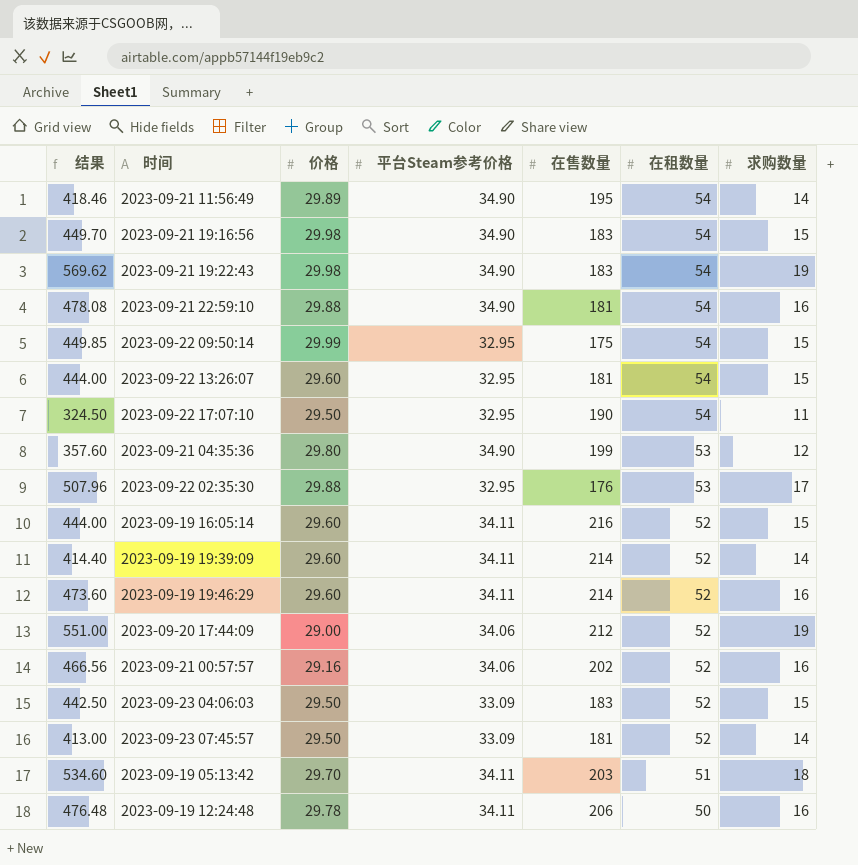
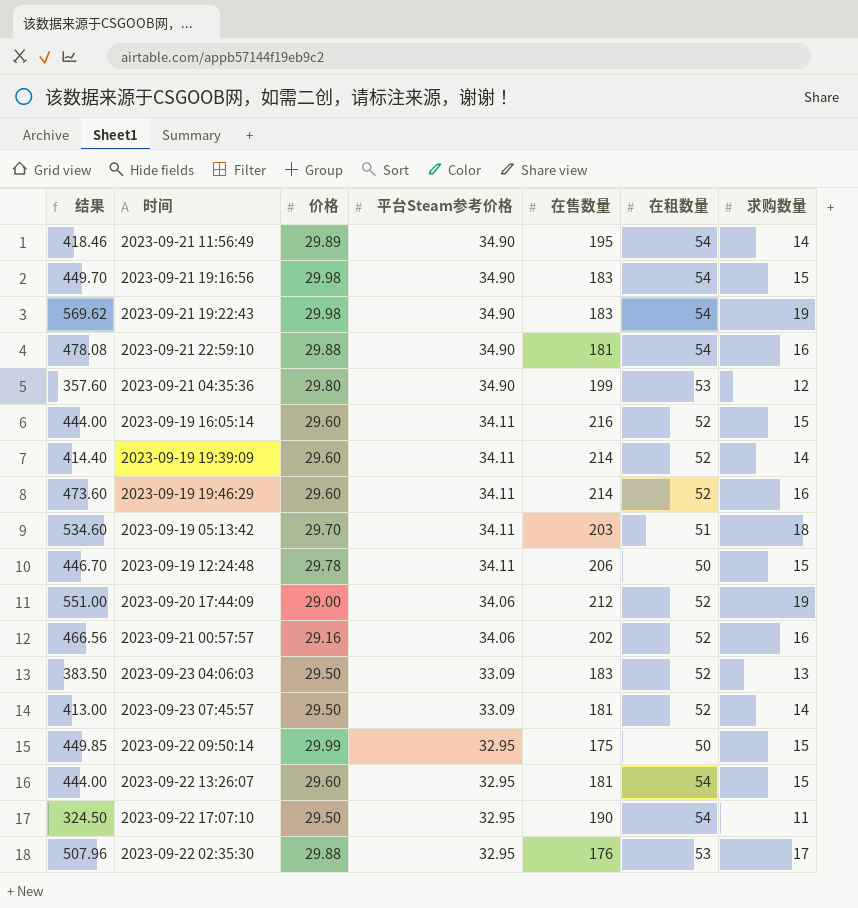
row order: 在租数量 descending -> 平台Steam参考价格 descending
2023-09-19 12:24:48 | 结果: 476.48 -> 446.70
2023-09-19 12:24:48 | 求购数量: 16 -> 15
2023-09-23 04:06:03 | 结果: 442.50 -> 383.50
2023-09-23 04:06:03 | 求购数量: 15 -> 13
2023-09-22 09:50:14 | 在租数量: 54 -> 50

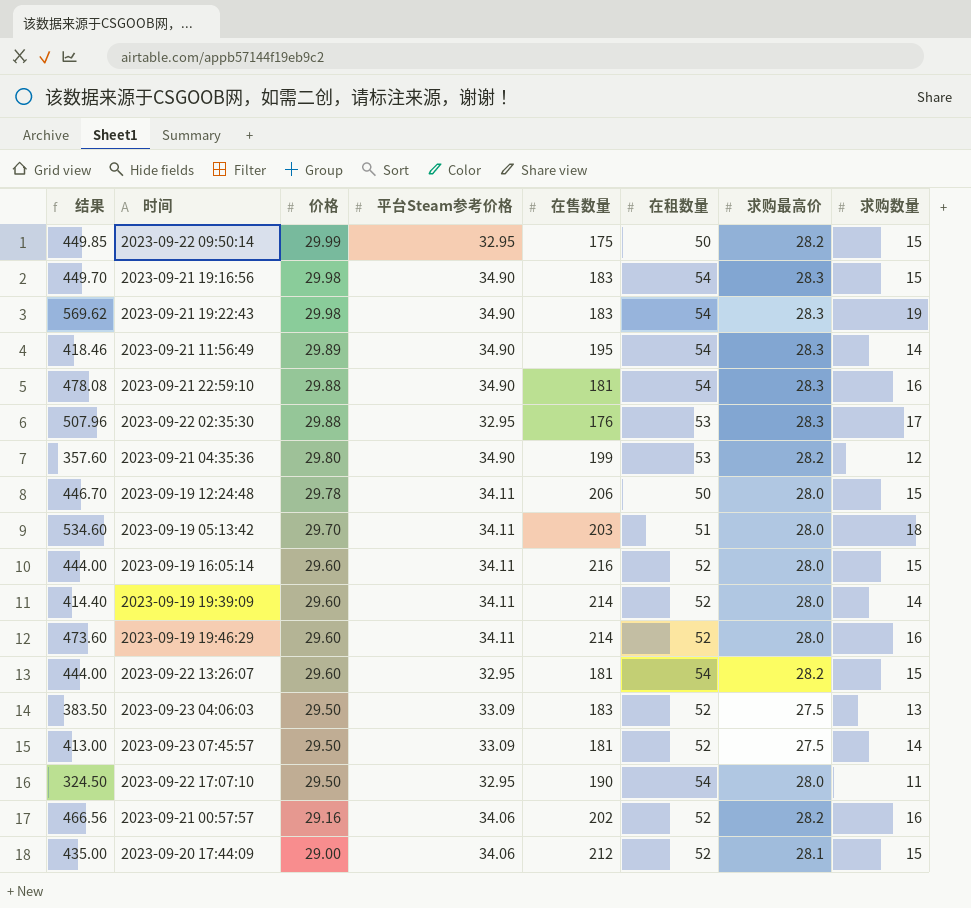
row order: 平台Steam参考价格 descending -> 价格 descending
column 求购最高价 | position: none -> 7
2023-09-20 17:44:09 | 结果: 551.00 -> 435.00
2023-09-20 17:44:09 | 求购数量: 19 -> 15

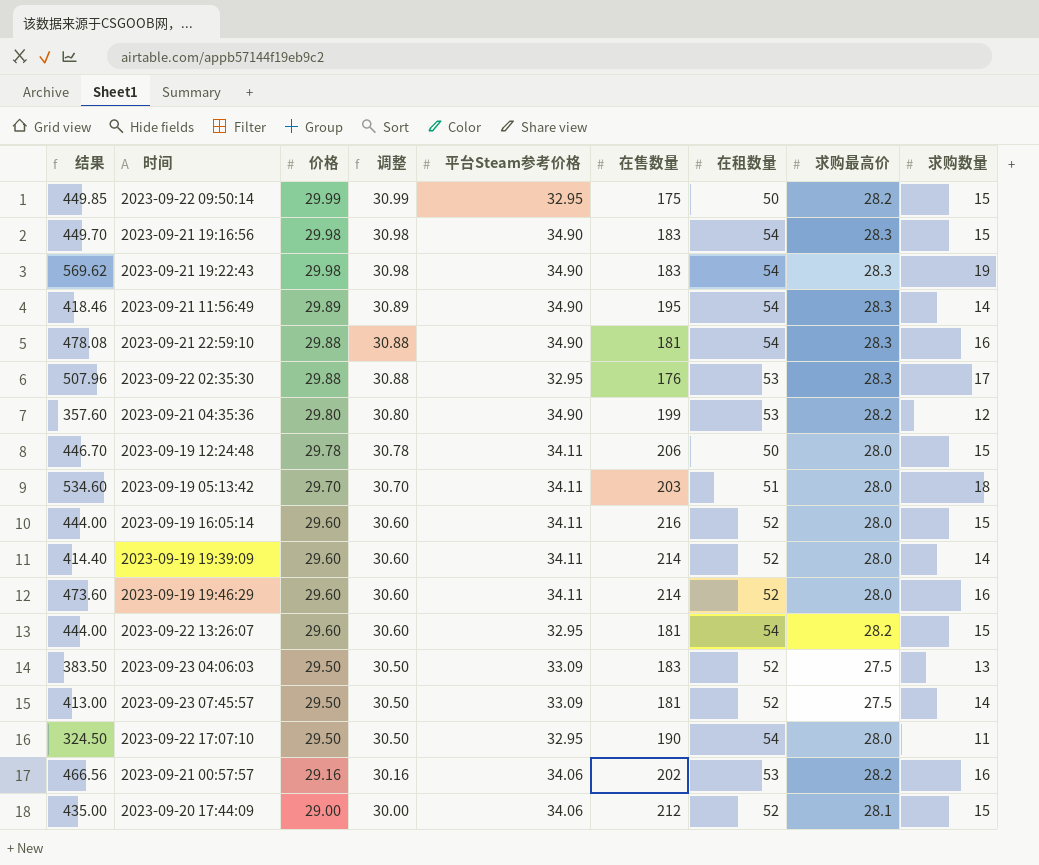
column 调整 | formula: none -> [价格] + 1
2023-09-21 00:57:57 | 在租数量: 52 -> 53

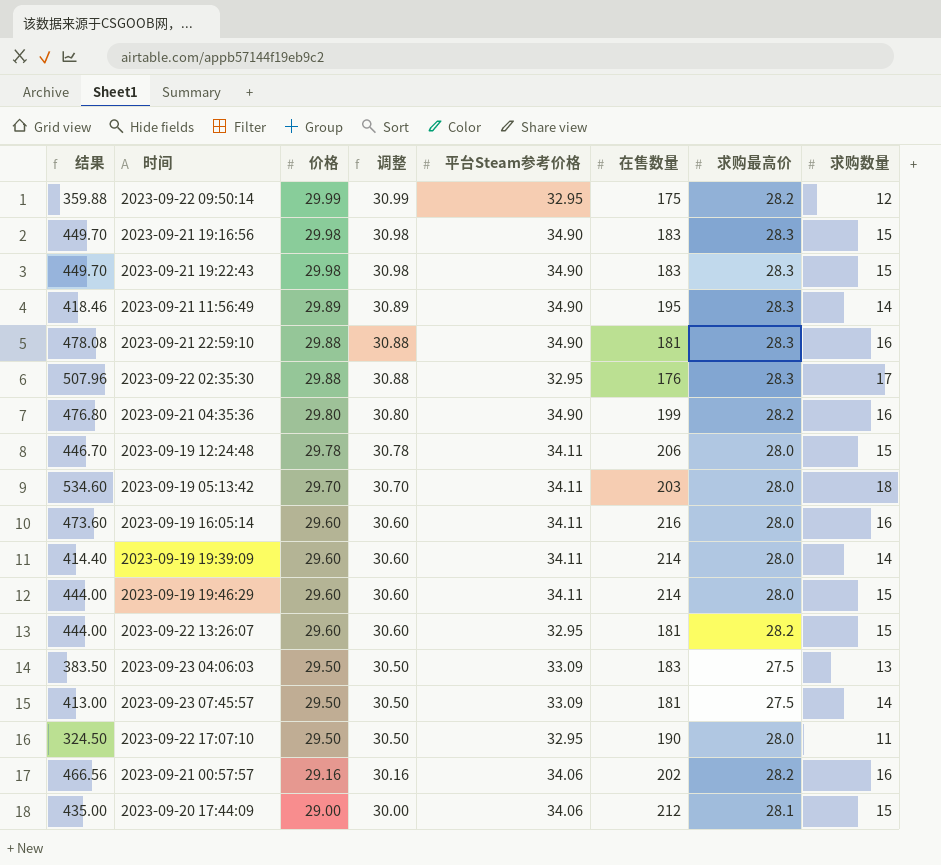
column 在租数量 | position: 7 -> none
2023-09-22 09:50:14 | 结果: 449.85 -> 359.88
2023-09-22 09:50:14 | 求购数量: 15 -> 12
2023-09-21 19:22:43 | 结果: 569.62 -> 449.70
2023-09-21 19:22:43 | 求购数量: 19 -> 15
2023-09-21 04:35:36 | 结果: 357.60 -> 476.80
2023-09-21 04:35:36 | 求购数量: 12 -> 16
2023-09-19 16:05:14 | 结果: 444.00 -> 473.60
2023-09-19 16:05:14 | 求购数量: 15 -> 16
2023-09-19 19:46:29 | 结果: 473.60 -> 444.00
2023-09-19 19:46:29 | 求购数量: 16 -> 15

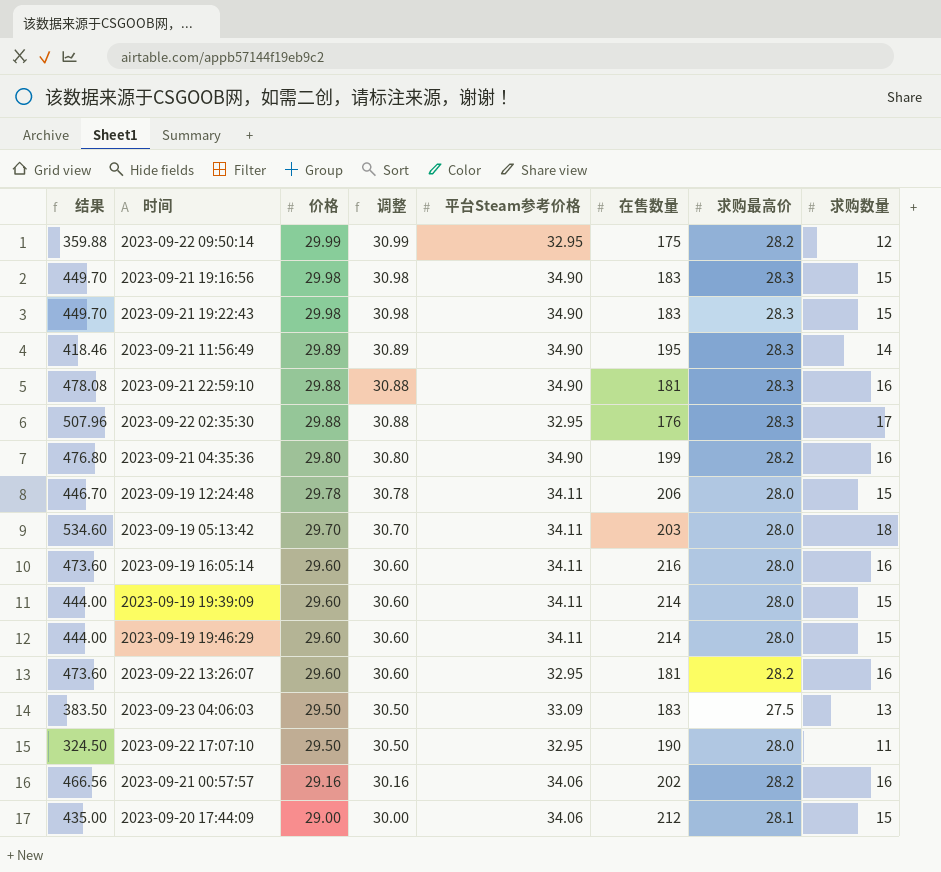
row 2023-09-23 07:45:57: 413.00 | 29.50 | 30.50 | 33.09 | 181 | 27.5 | 14 -> none
2023-09-19 19:39:09 | 结果: 414.40 -> 444.00
2023-09-19 19:39:09 | 求购数量: 14 -> 15
2023-09-22 13:26:07 | 结果: 444.00 -> 473.60
2023-09-22 13:26:07 | 求购数量: 15 -> 16

